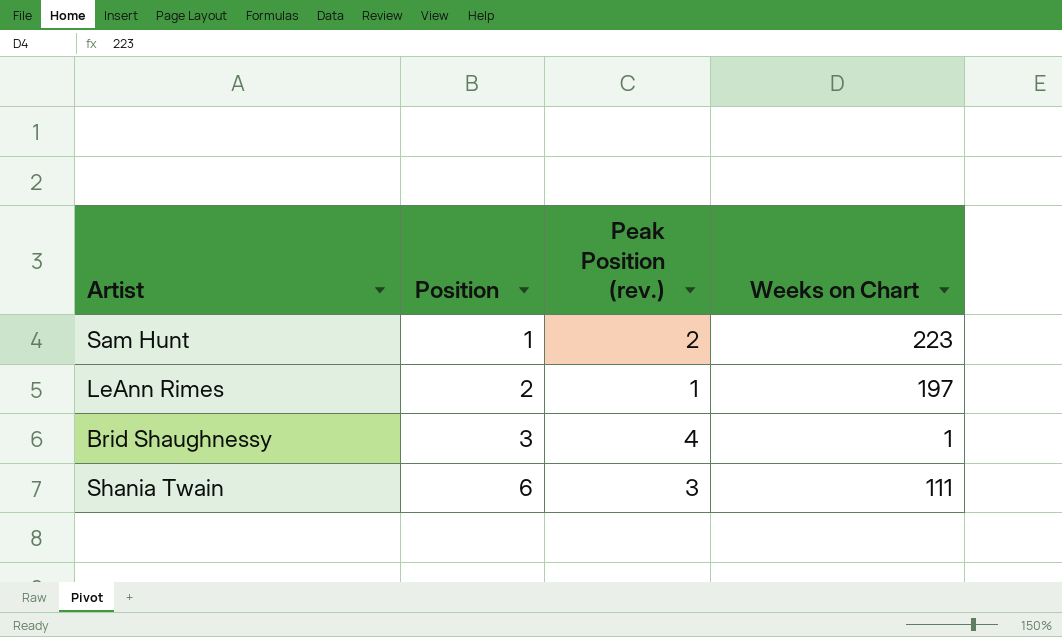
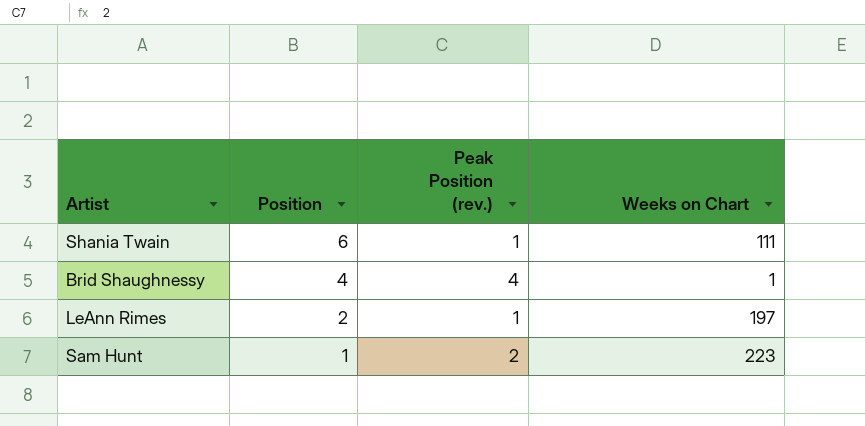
row order: Position ascending -> Position descending
Shania Twain | Peak Position (rev.): 3 -> 1
Brid Shaughnessy | Position: 3 -> 4

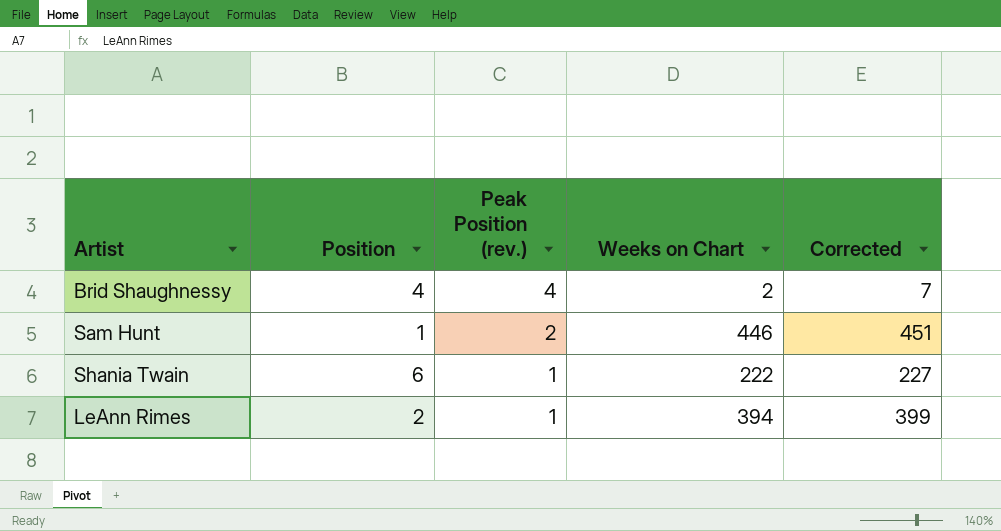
row order: Position descending -> Peak Position (rev.) descending
column Corrected | formula: none -> [Weeks on Chart] + 5
Brid Shaughnessy | Weeks on Chart: 1 -> 2
Sam Hunt | Weeks on Chart: 223 -> 446
Shania Twain | Weeks on Chart: 111 -> 222
LeAnn Rimes | Weeks on Chart: 197 -> 394

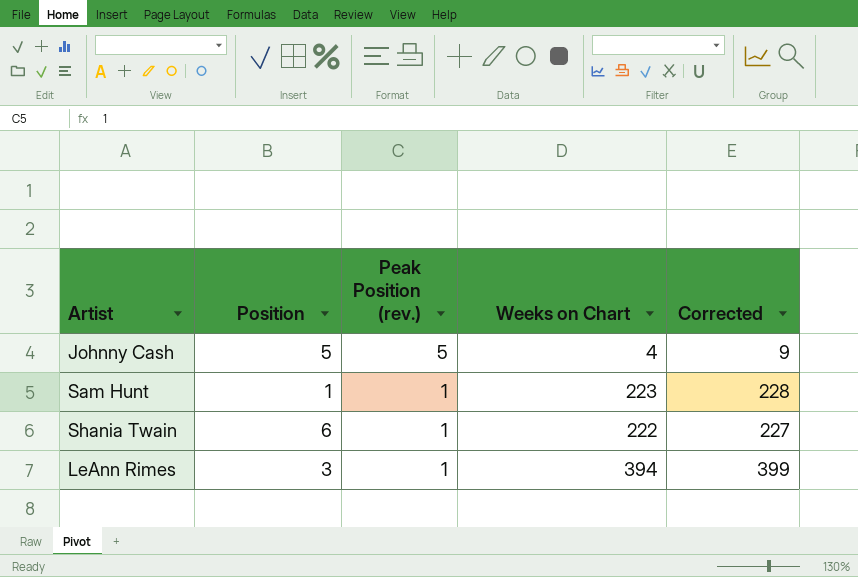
row Brid Shaughnessy: 4 | 4 | 2 | 7 -> none
row Johnny Cash: none -> 5 | 5 | 4 | 9
Sam Hunt | Peak Position (rev.): 2 -> 1
Sam Hunt | Weeks on Chart: 446 -> 223
Sam Hunt | Corrected: 451 -> 228
LeAnn Rimes | Position: 2 -> 3

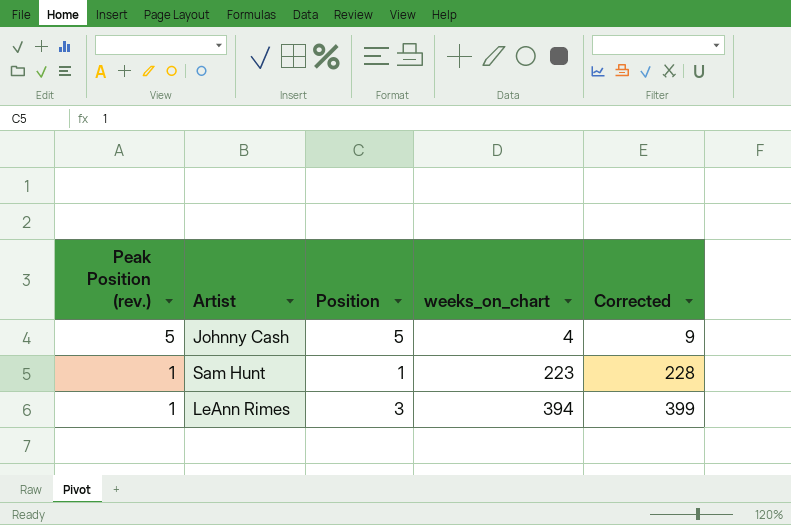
column Peak Position (rev.) | position: 3 -> 1
column name: Weeks on Chart -> weeks_on_chart
row Shania Twain: 6 | 1 | 222 | 227 -> none

